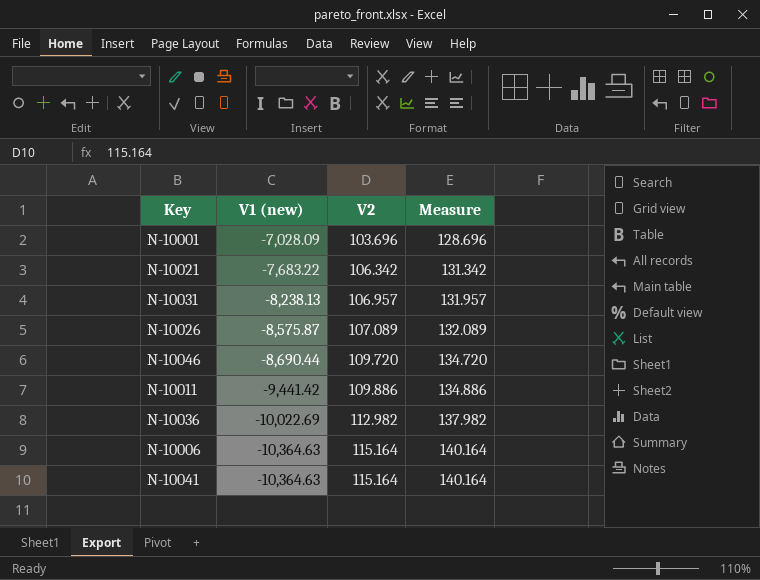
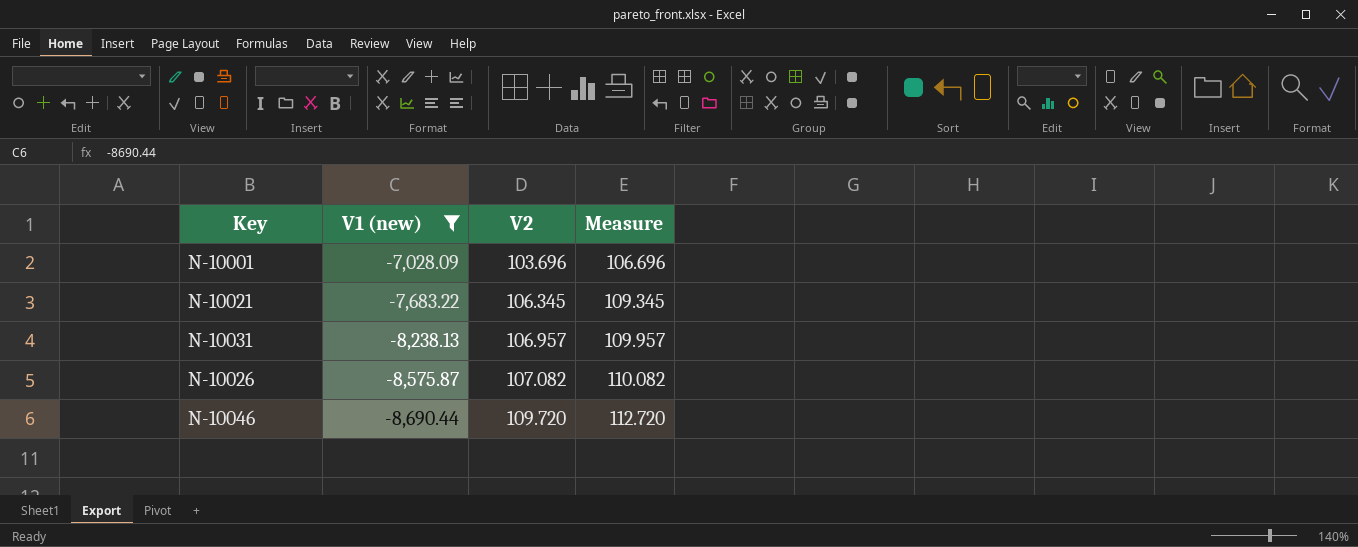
filter: none -> V1 (new) >= -8,690.44
column Measure | formula: [V2] + 25 -> [V2] + 3
N-10021 | V2: 106.342 -> 106.345
N-10026 | V2: 107.089 -> 107.082

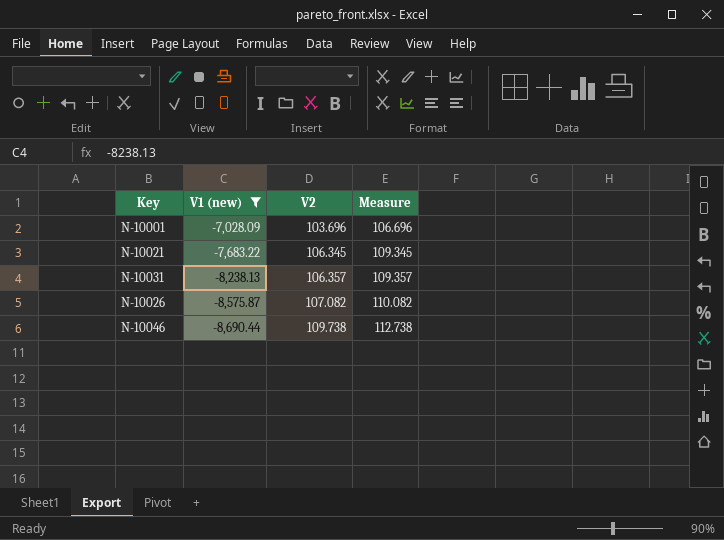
N-10031 | V2: 106.957 -> 106.357
N-10031 | Measure: 109.957 -> 109.357
N-10046 | V2: 109.720 -> 109.738
N-10046 | Measure: 112.720 -> 112.738

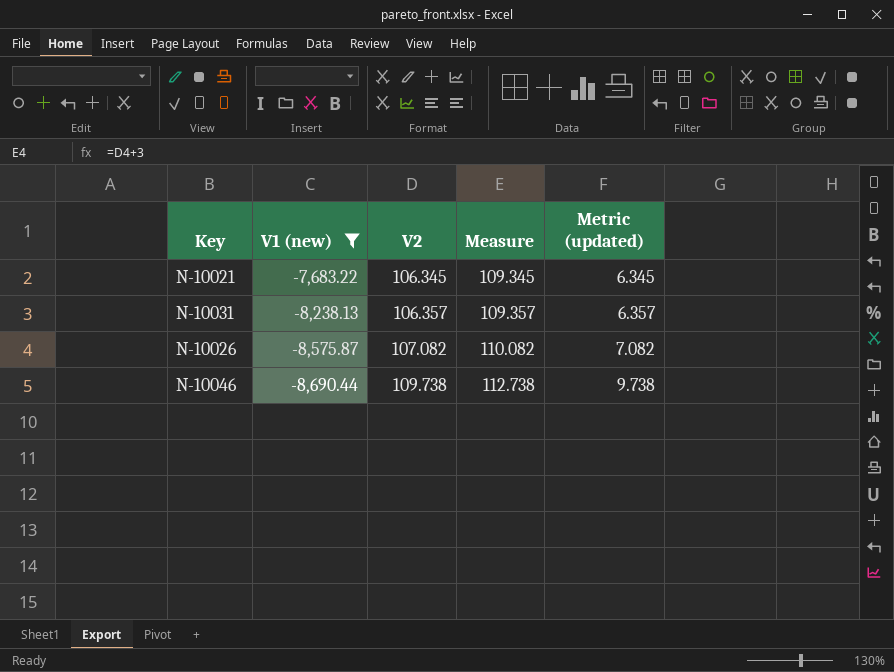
column Metric (updated) | formula: none -> [V2] - 100
row N-10001: -7,028.09 | 103.696 | 106.696 -> none

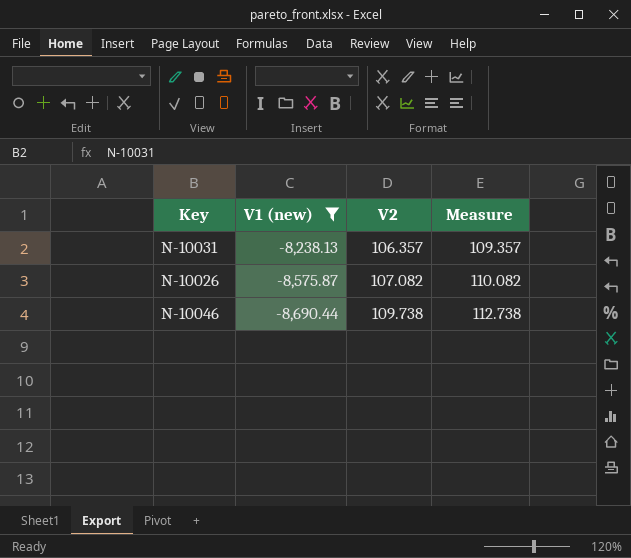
column Metric (updated) | formula: [V2] - 100 -> none
row N-10021: -7,683.22 | 106.345 | 109.345 | 6.345 -> none

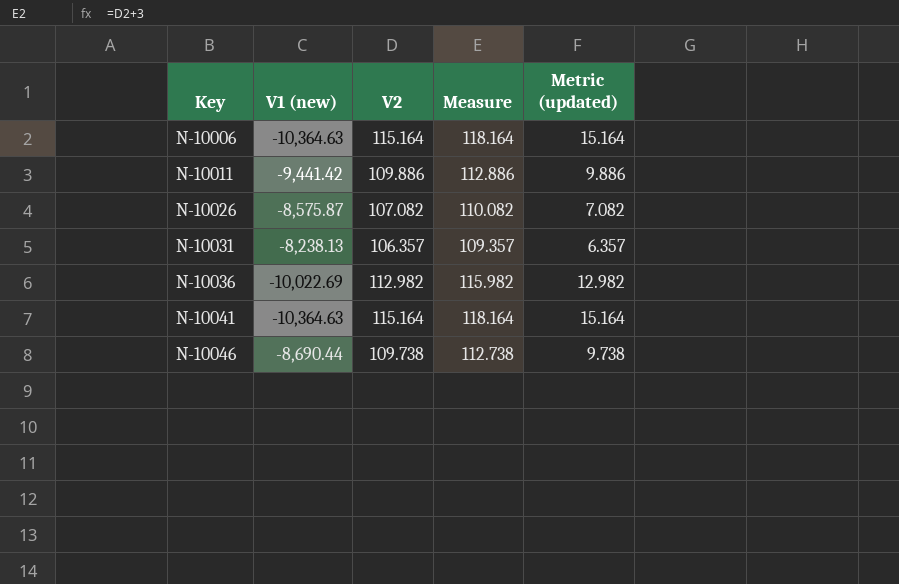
filter: V1 (new) >= -8,690.44 -> none
row order: V1 (new) descending -> Key ascending
column Metric (updated) | formula: none -> [V2] - 100

